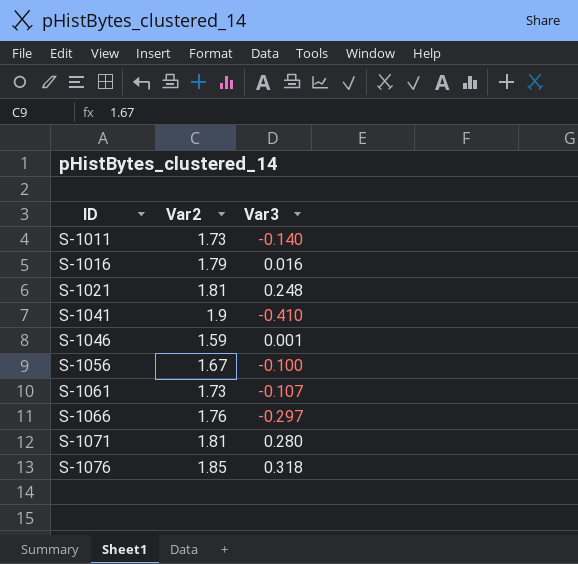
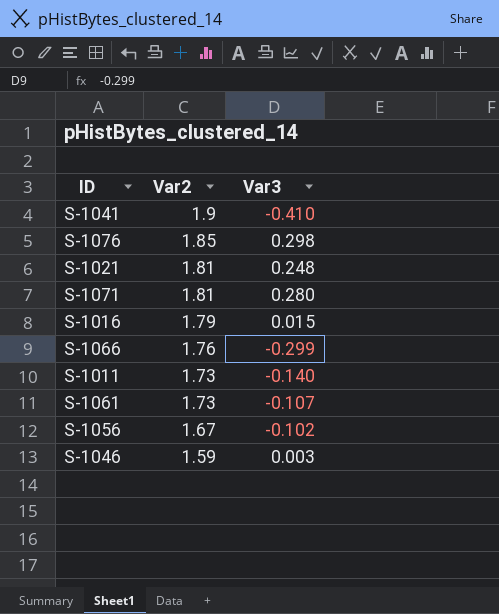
row order: ID ascending -> Var2 descending
S-1076 | Var3: 0.318 -> 0.298
S-1016 | Var3: 0.016 -> 0.015
S-1066 | Var3: -0.297 -> -0.299
S-1056 | Var3: -0.100 -> -0.102
S-1046 | Var3: 0.001 -> 0.003

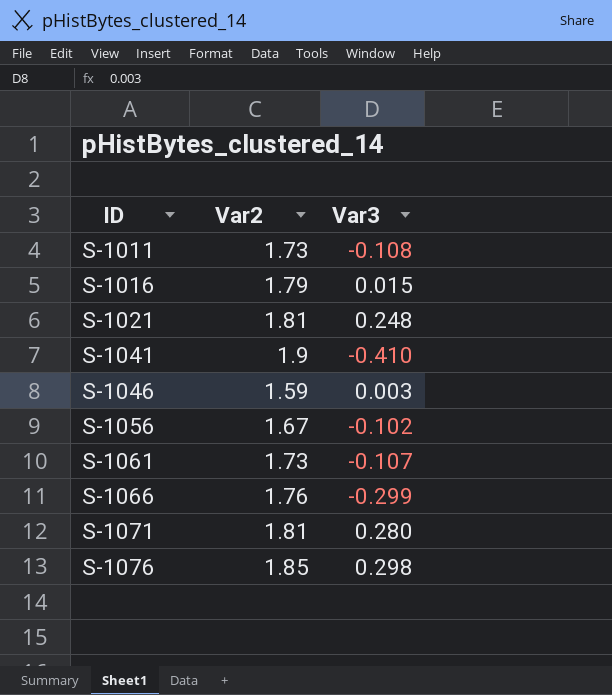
row order: Var2 descending -> ID ascending
S-1011 | Var3: -0.140 -> -0.108

